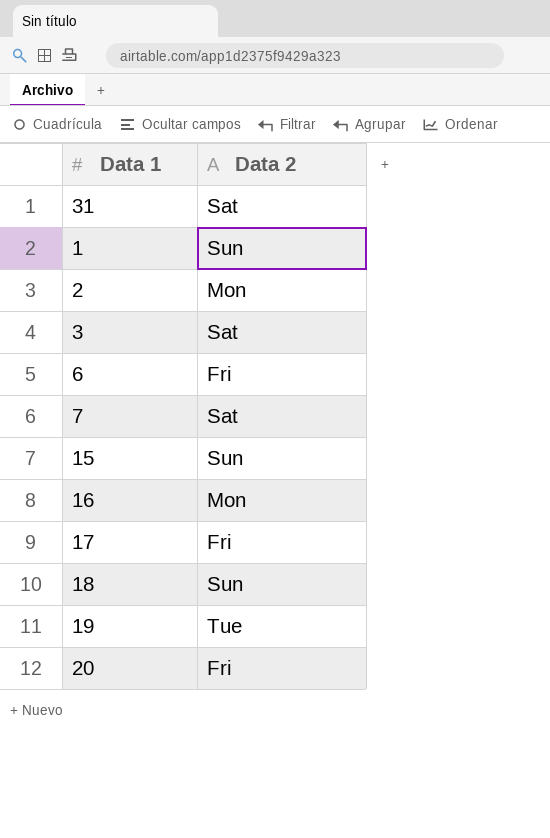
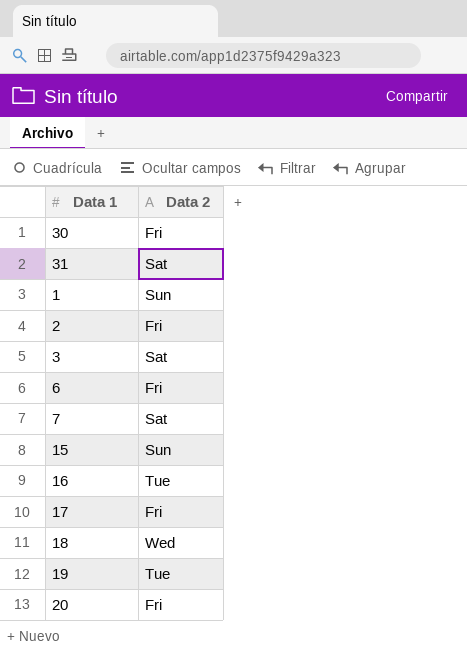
row 30: none -> Fri
2 | Data 2: Mon -> Fri
16 | Data 2: Mon -> Tue
18 | Data 2: Sun -> Wed

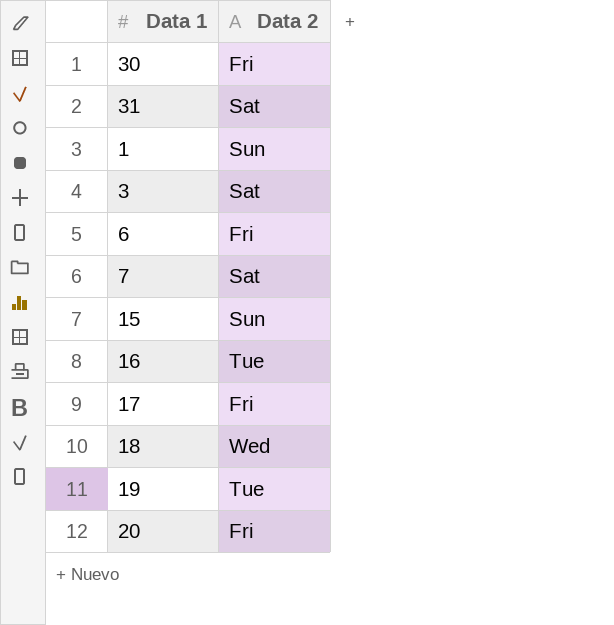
row 2: Fri -> none

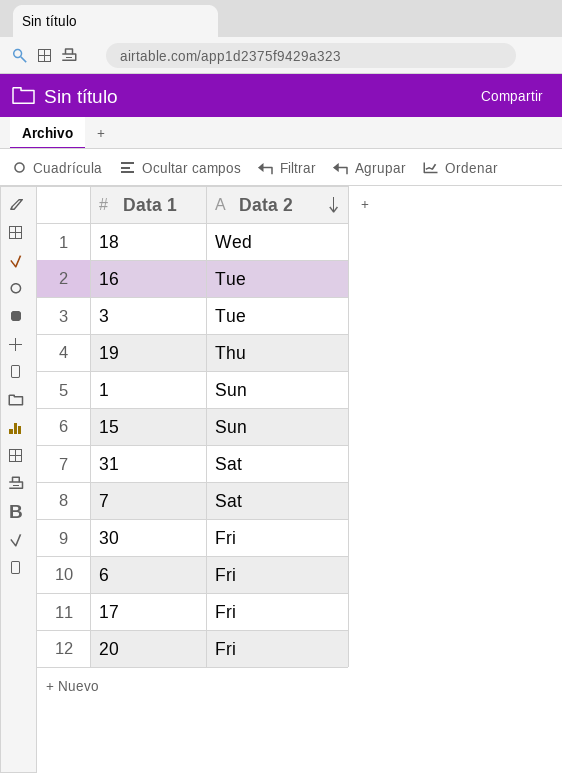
row order: none -> Data 2 descending
3 | Data 2: Sat -> Tue
19 | Data 2: Tue -> Thu

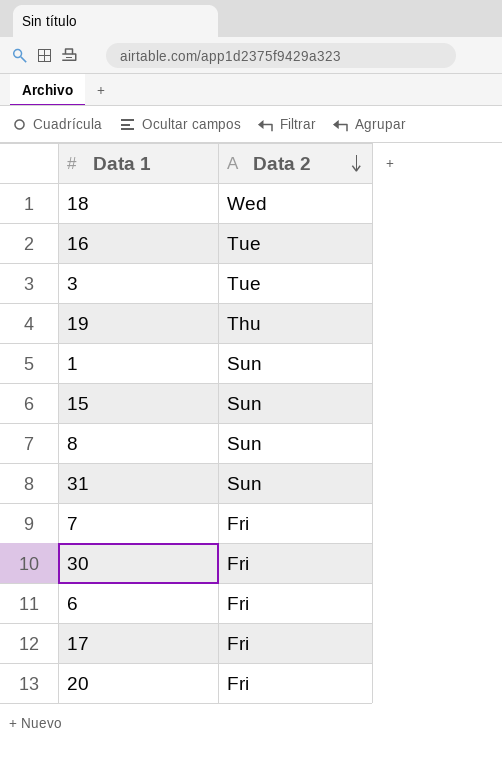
row 8: none -> Sun
31 | Data 2: Sat -> Sun
7 | Data 2: Sat -> Fri

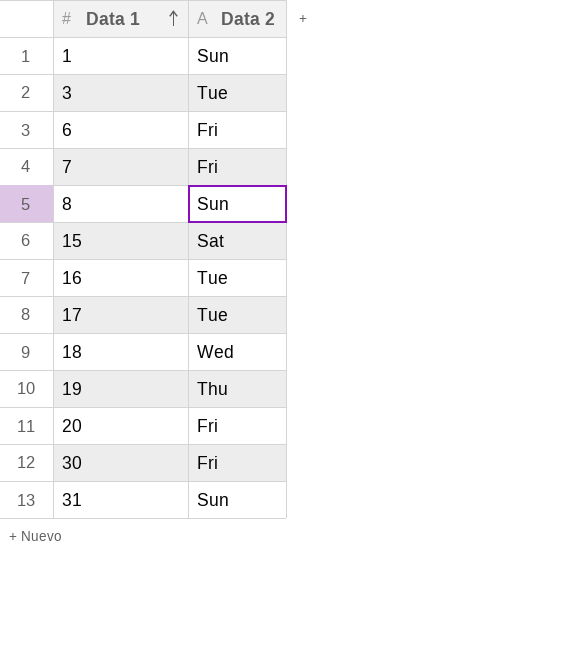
row order: Data 2 descending -> Data 1 ascending
15 | Data 2: Sun -> Sat
17 | Data 2: Fri -> Tue

